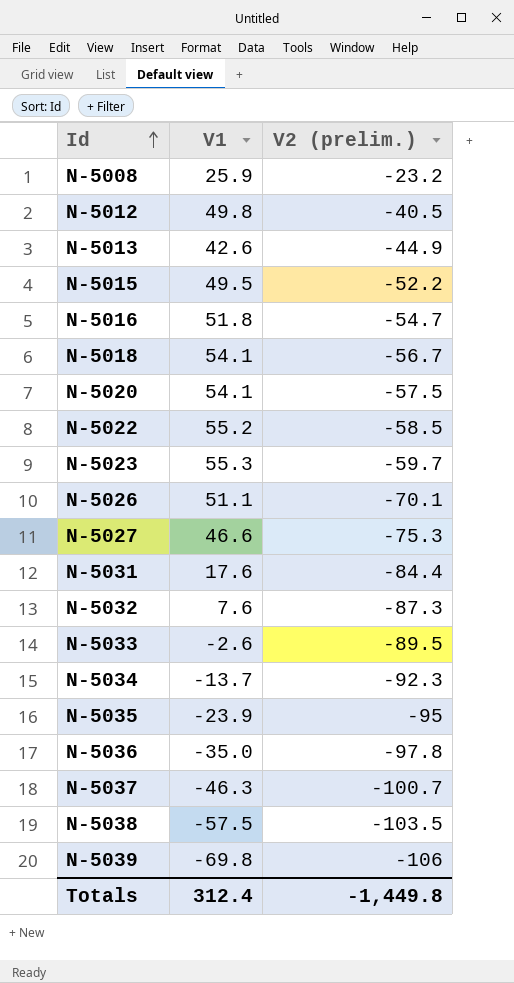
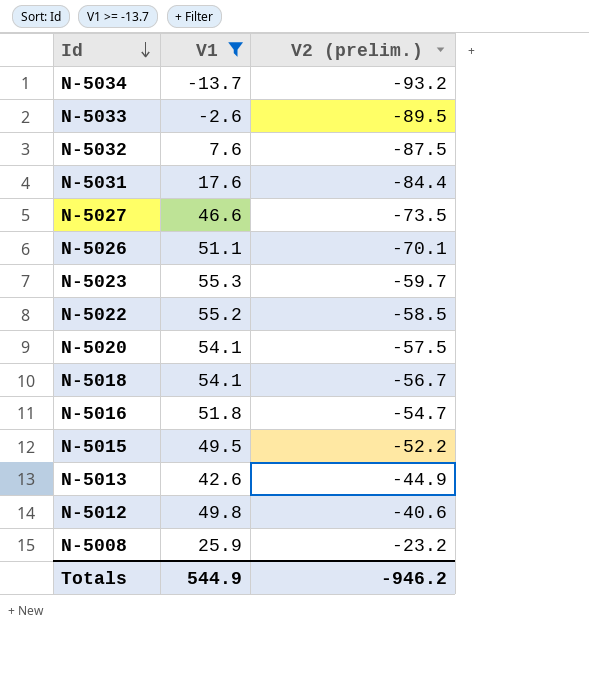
filter: none -> V1 >= -13.7
row order: Id ascending -> Id descending
N-5034 | V2 (prelim.): -92.3 -> -93.2
N-5032 | V2 (prelim.): -87.3 -> -87.5
N-5027 | V2 (prelim.): -75.3 -> -73.5
N-5012 | V2 (prelim.): -40.5 -> -40.6
Totals | V1: 312.4 -> 544.9
Totals | V2 (prelim.): -1,449.8 -> -946.2

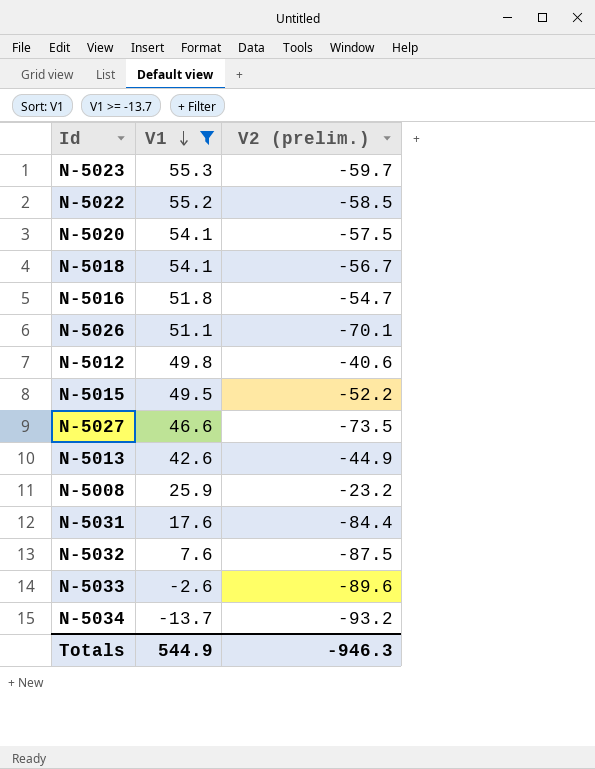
row order: Id descending -> V1 descending
N-5033 | V2 (prelim.): -89.5 -> -89.6
Totals | V2 (prelim.): -946.2 -> -946.3

